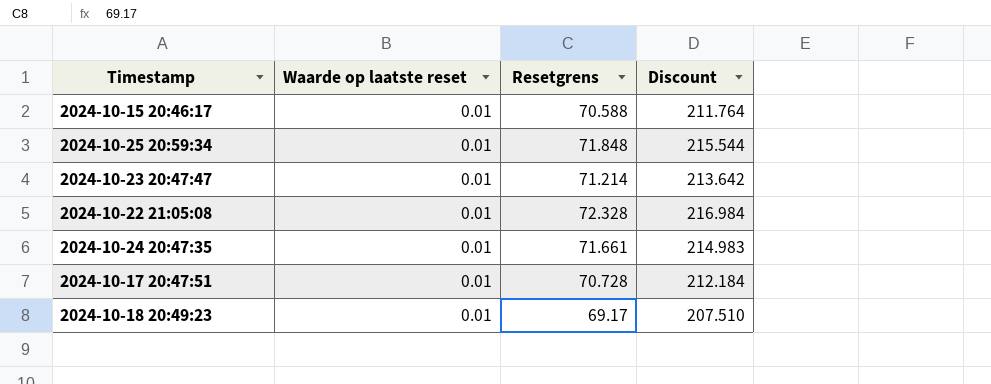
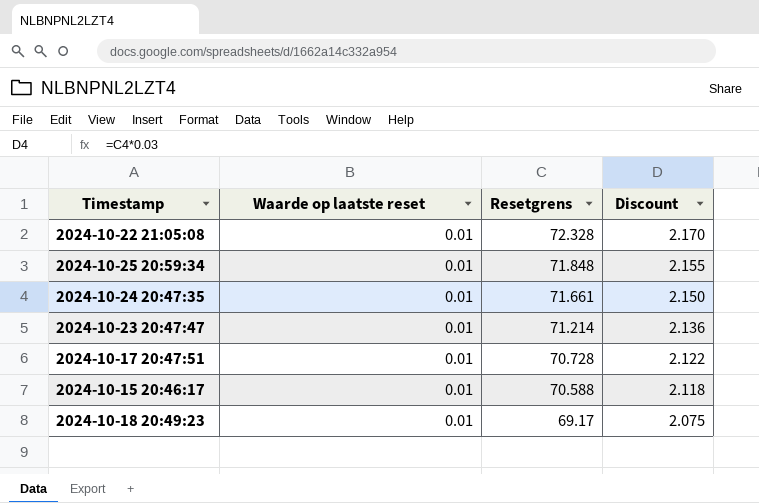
row order: none -> Resetgrens descending
column Discount | formula: [Resetgrens] * 3 -> [Resetgrens] * 0.03

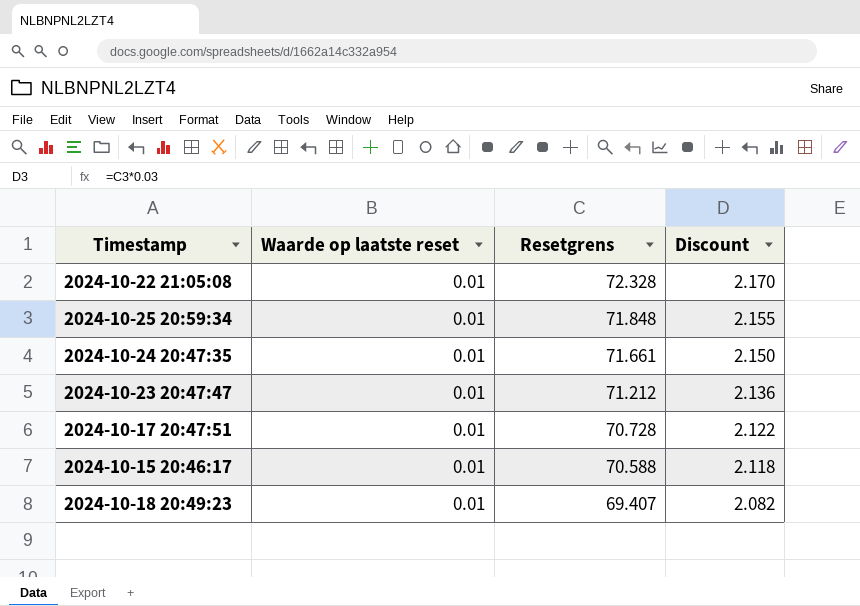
2024-10-23 20:47:47 | Resetgrens: 71.214 -> 71.212
2024-10-18 20:49:23 | Resetgrens: 69.17 -> 69.407
2024-10-18 20:49:23 | Discount: 2.075 -> 2.082

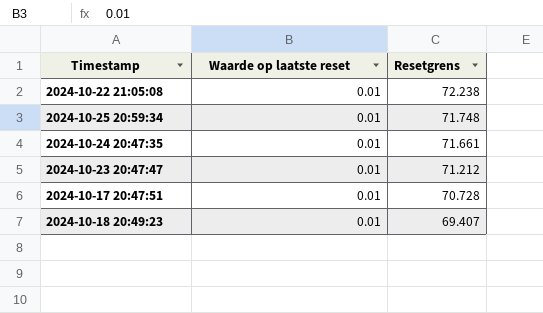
column Discount | formula: [Resetgrens] * 0.03 -> none
row 2024-10-15 20:46:17: 0.01 | 70.588 | 2.118 -> none
2024-10-22 21:05:08 | Resetgrens: 72.328 -> 72.238
2024-10-25 20:59:34 | Resetgrens: 71.848 -> 71.748

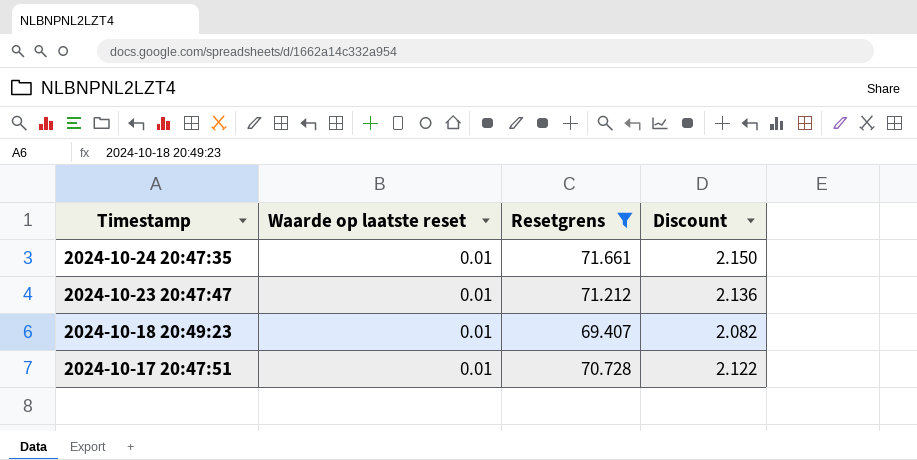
filter: none -> Resetgrens <= 71.661
row order: Resetgrens descending -> Timestamp descending
column Discount | formula: none -> [Resetgrens] * 0.03

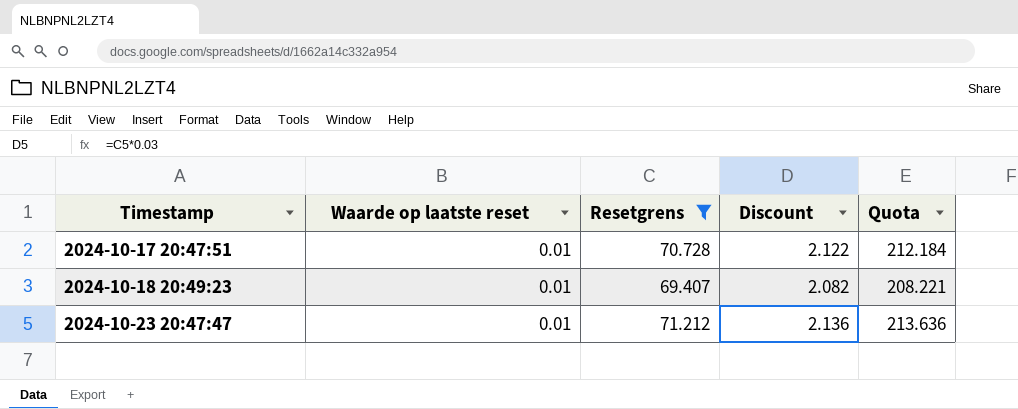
row order: Timestamp descending -> Timestamp ascending
column Quota | formula: none -> [Resetgrens] * 3
row 2024-10-24 20:47:35: 0.01 | 71.661 | 2.150 -> none

